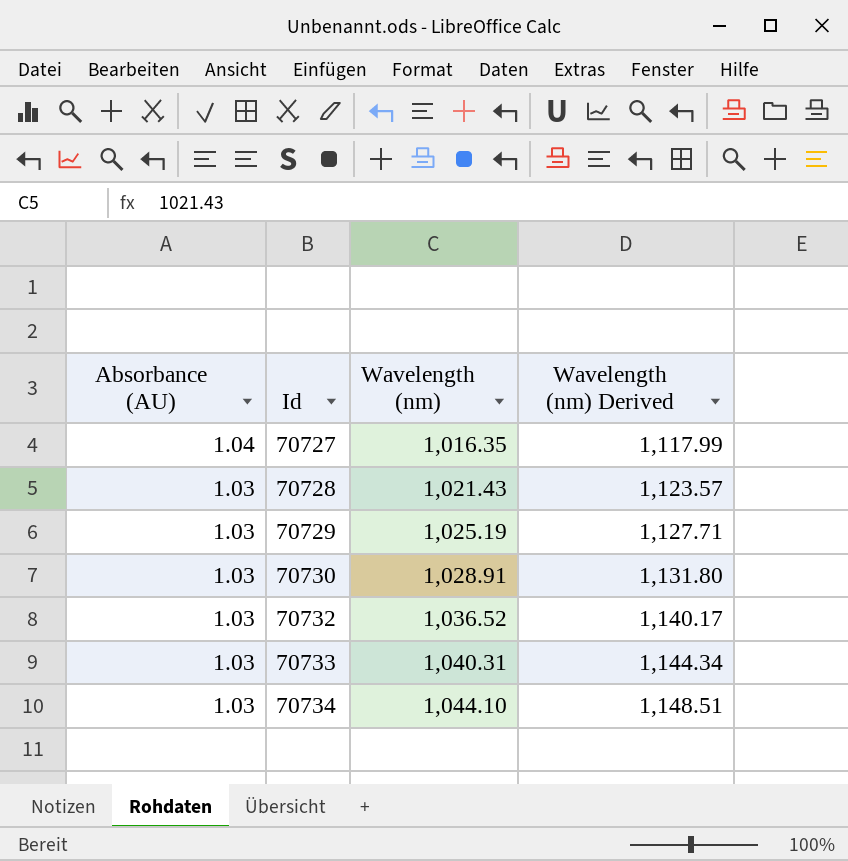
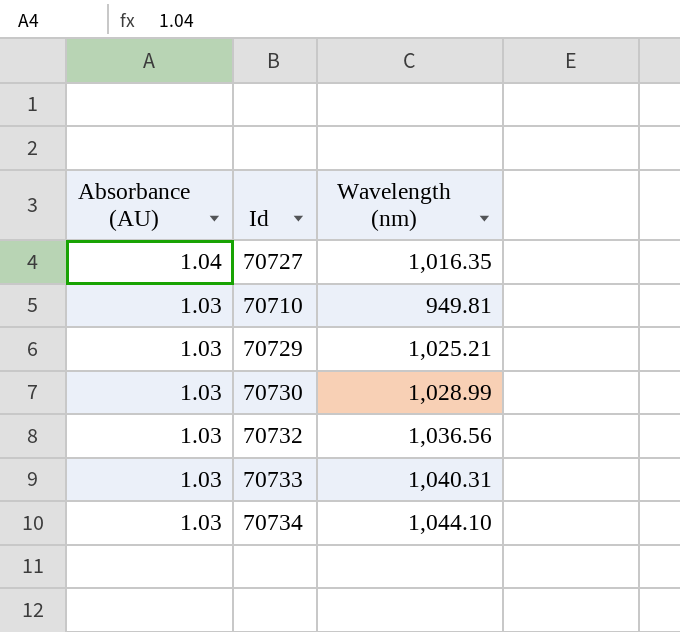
column Wavelength (nm) Derived | formula: [Wavelength (nm)] * 1.1 -> none
row 70728: 1.03 | 1,021.43 | 1,123.57 -> none
row 70710: none -> 1.03 | 949.81
70729 | Wavelength (nm): 1,025.19 -> 1,025.21
70730 | Wavelength (nm): 1,028.91 -> 1,028.99
70732 | Wavelength (nm): 1,036.52 -> 1,036.56

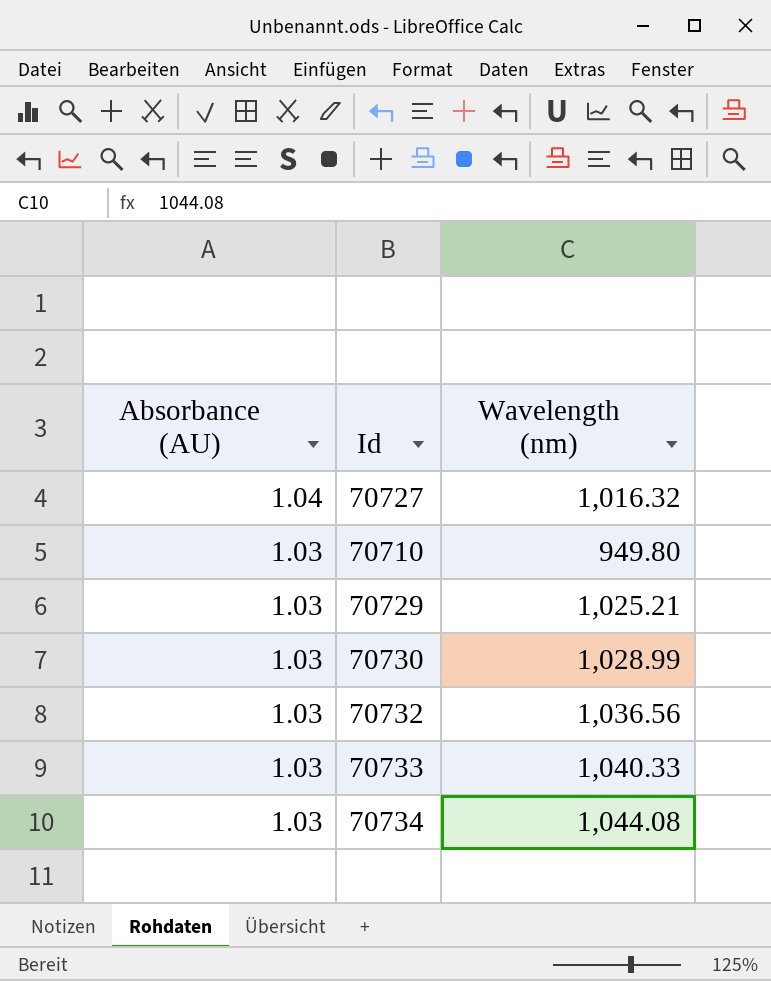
70727 | Wavelength (nm): 1,016.35 -> 1,016.32
70710 | Wavelength (nm): 949.81 -> 949.80
70733 | Wavelength (nm): 1,040.31 -> 1,040.33
70734 | Wavelength (nm): 1,044.10 -> 1,044.08

